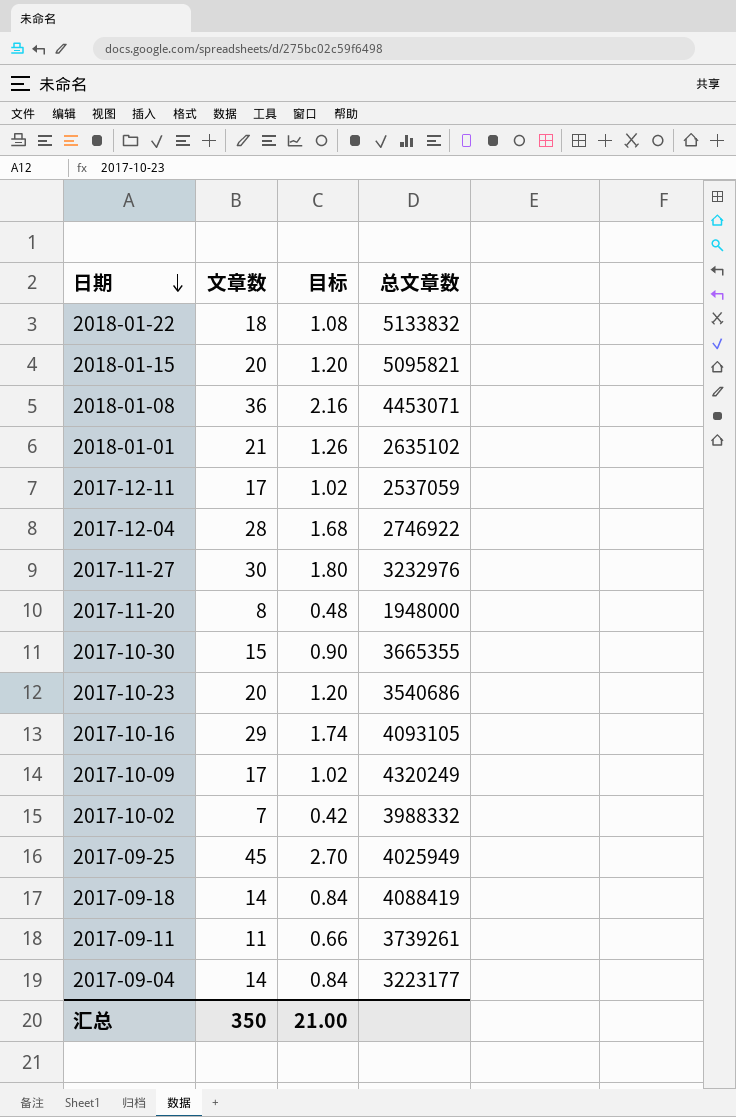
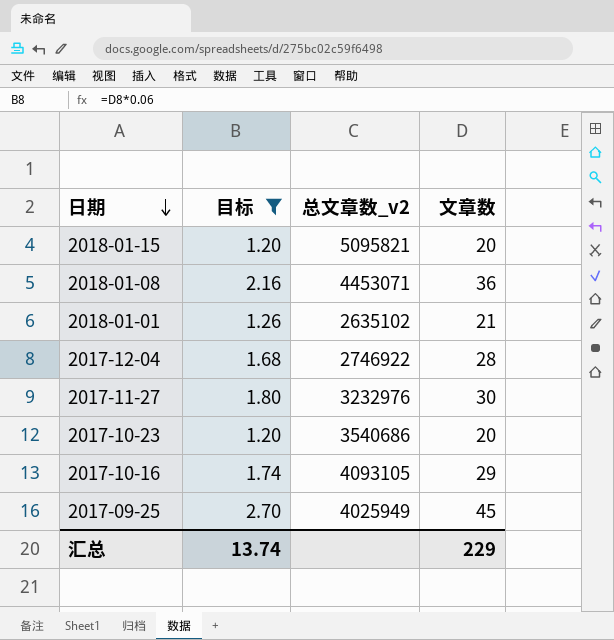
filter: none -> 目标 >= 1.20
column name: 总文章数 -> 总文章数_v2
column 文章数 | position: 2 -> 4
汇总 | 目标: 21.00 -> 13.74
汇总 | 文章数: 350 -> 229

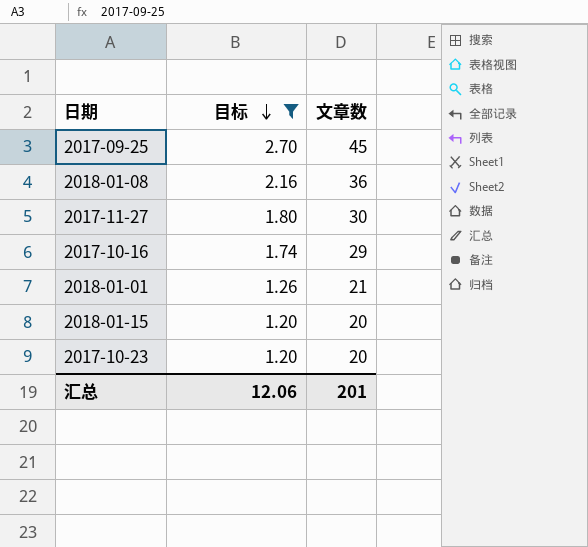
row order: 日期 descending -> 目标 descending
column 总文章数_v2 | position: 3 -> none
row 2017-12-04: 1.68 | 2746922 | 28 -> none
汇总 | 目标: 13.74 -> 12.06
汇总 | 文章数: 229 -> 201

